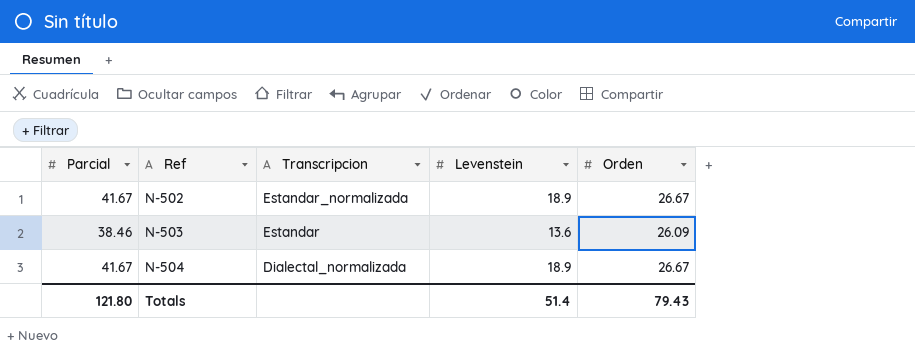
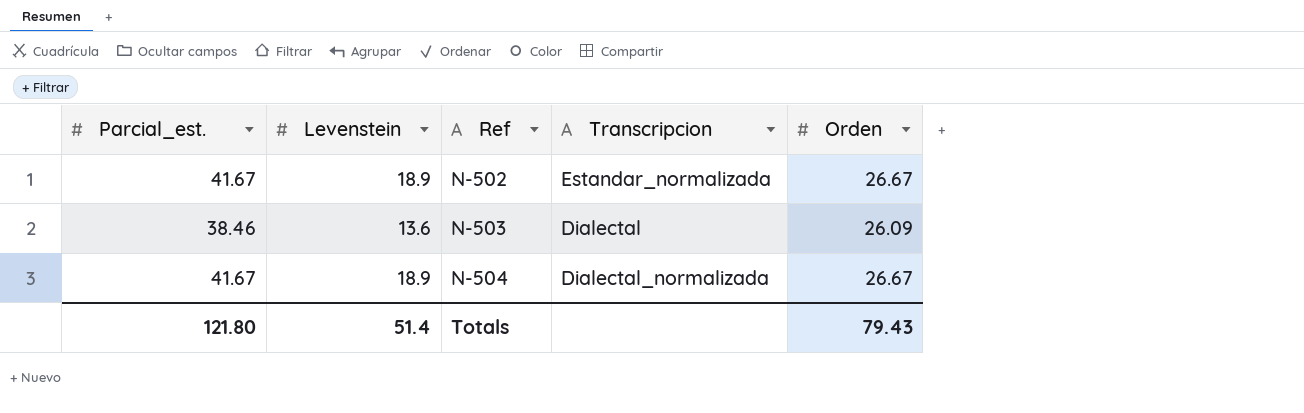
column name: Parcial -> Parcial_est.
column Levenstein | position: 4 -> 2
N-503 | Transcripcion: Estandar -> Dialectal

